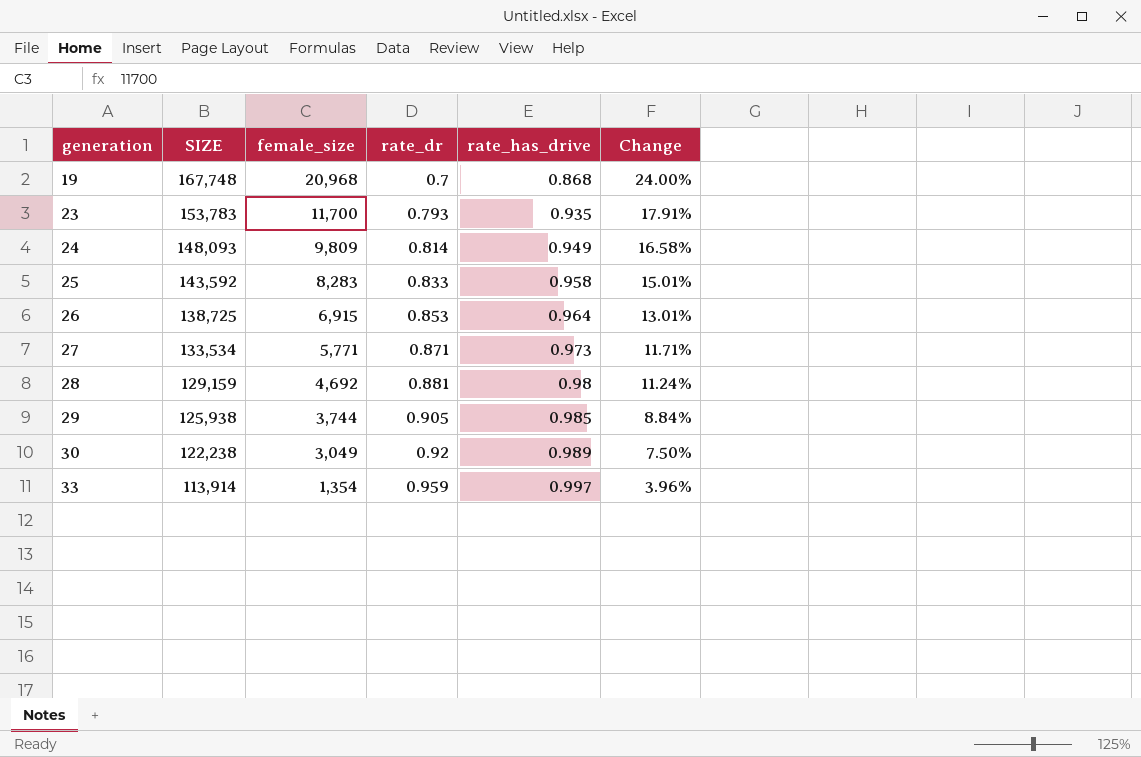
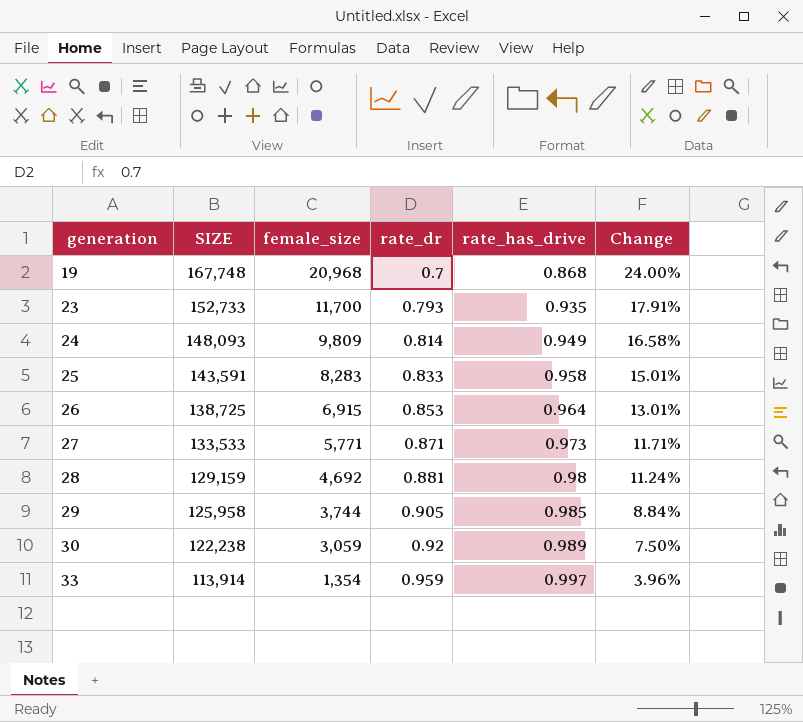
23 | SIZE: 153,783 -> 152,733
25 | SIZE: 143,592 -> 143,591
27 | SIZE: 133,534 -> 133,533
29 | SIZE: 125,938 -> 125,958
30 | female_size: 3,049 -> 3,059

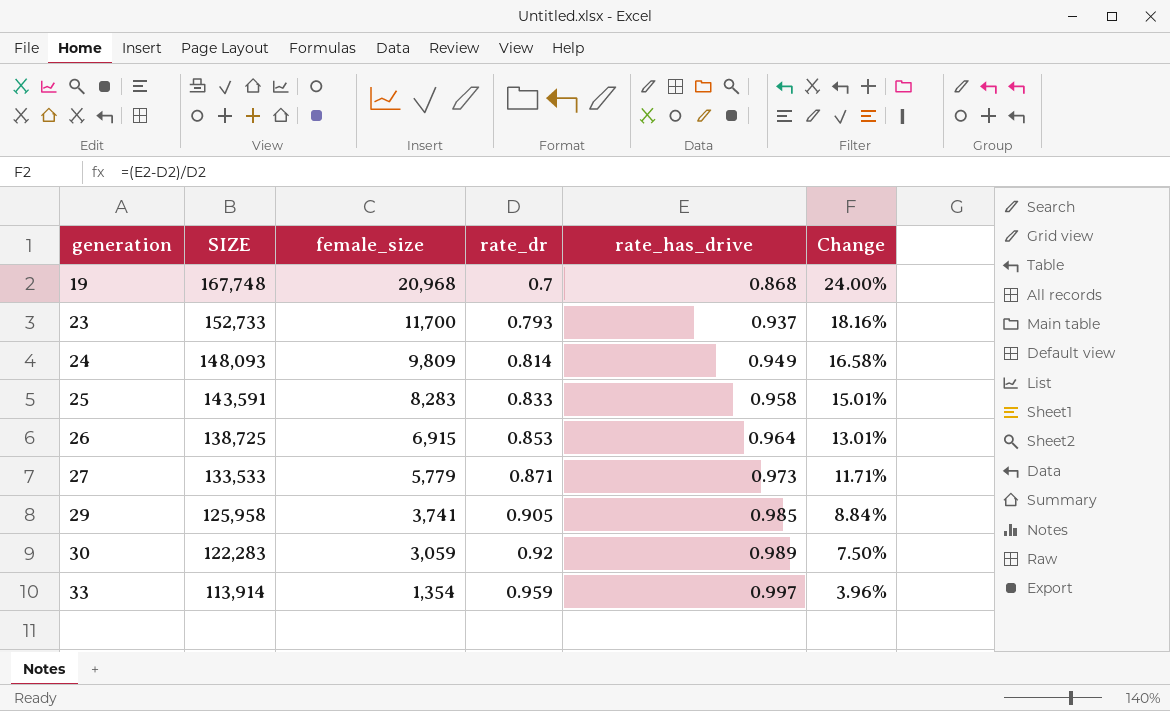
row 28: 129,159 | 4,692 | 0.881 | 0.98 | 11.24% -> none
23 | rate_has_drive: 0.935 -> 0.937
23 | Change: 17.91% -> 18.16%
27 | female_size: 5,771 -> 5,779
29 | female_size: 3,744 -> 3,741
30 | SIZE: 122,238 -> 122,283

